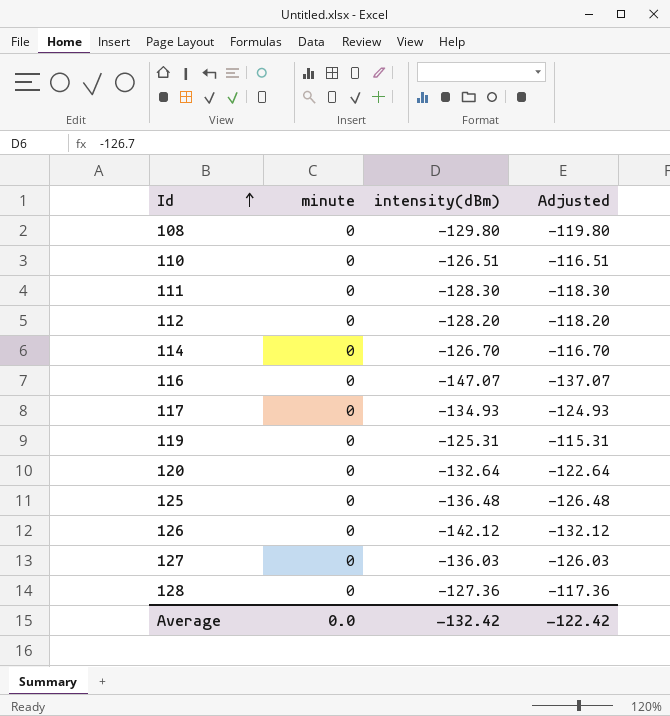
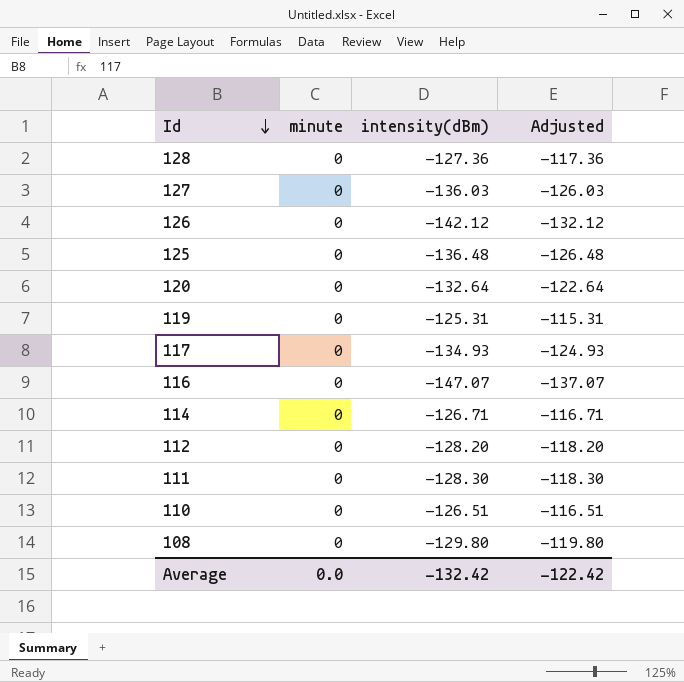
row order: Id ascending -> Id descending
114 | intensity(dBm): -126.70 -> -126.71
114 | Adjusted: -116.70 -> -116.71

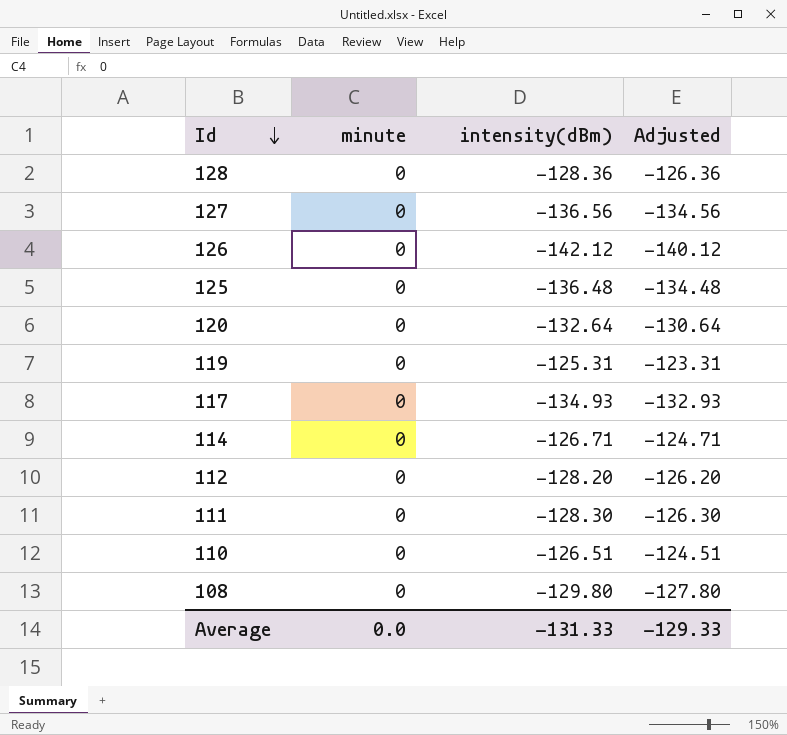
column Adjusted | formula: [intensity(dBm)] + 10 -> [intensity(dBm)] + 2
row 116: 0 | -147.07 | -137.07 -> none
128 | intensity(dBm): -127.36 -> -128.36
127 | intensity(dBm): -136.03 -> -136.56
Average | intensity(dBm): -132.42 -> -131.33
Average | Adjusted: -122.42 -> -129.33

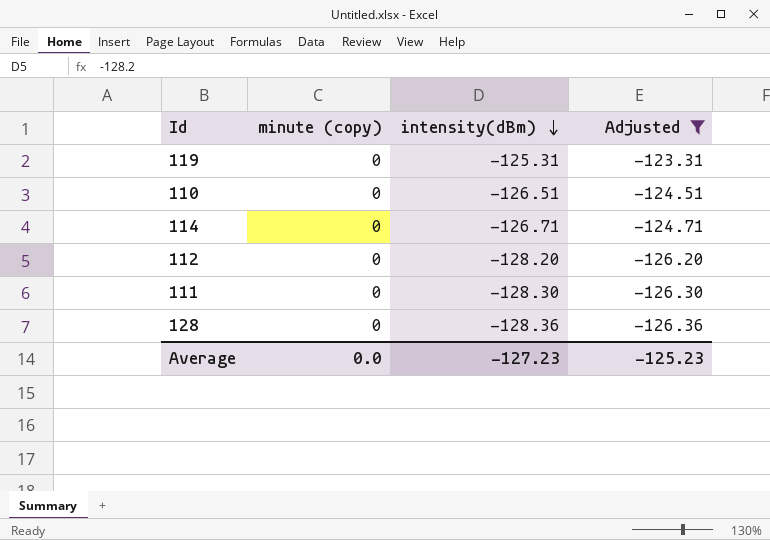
filter: none -> Adjusted >= -126.36
row order: Id descending -> intensity(dBm) descending
column name: minute -> minute (copy)
Average | intensity(dBm): -131.33 -> -127.23
Average | Adjusted: -129.33 -> -125.23

